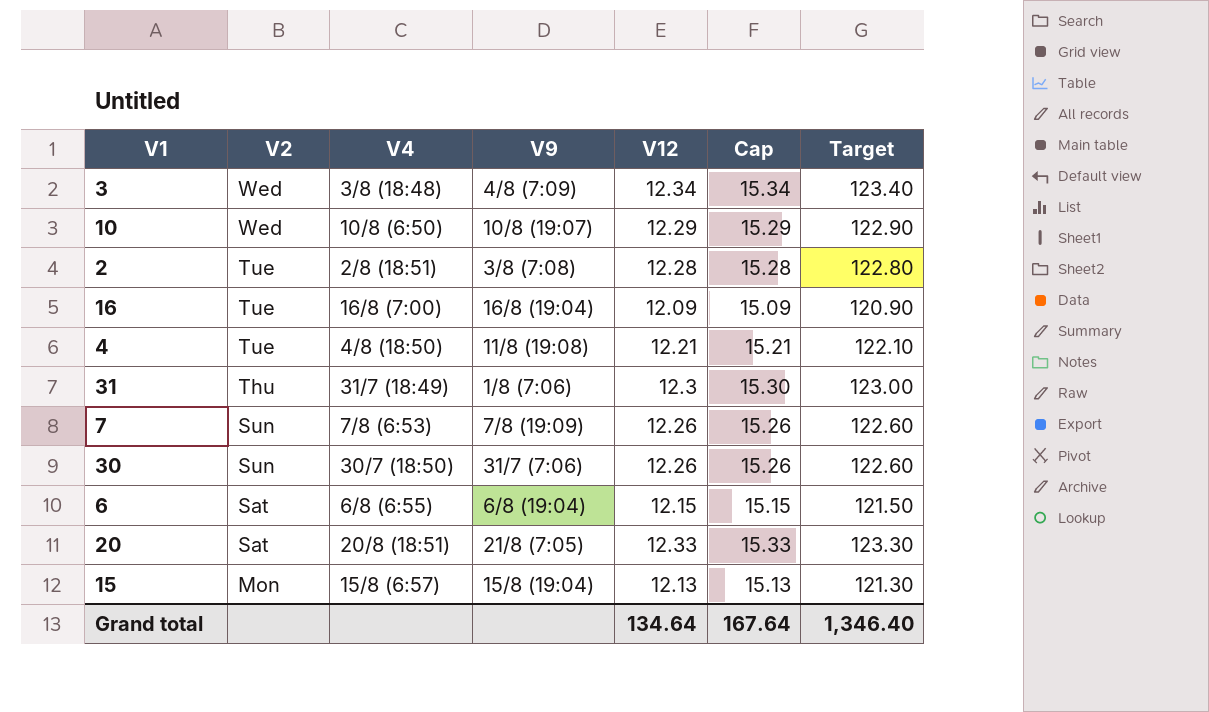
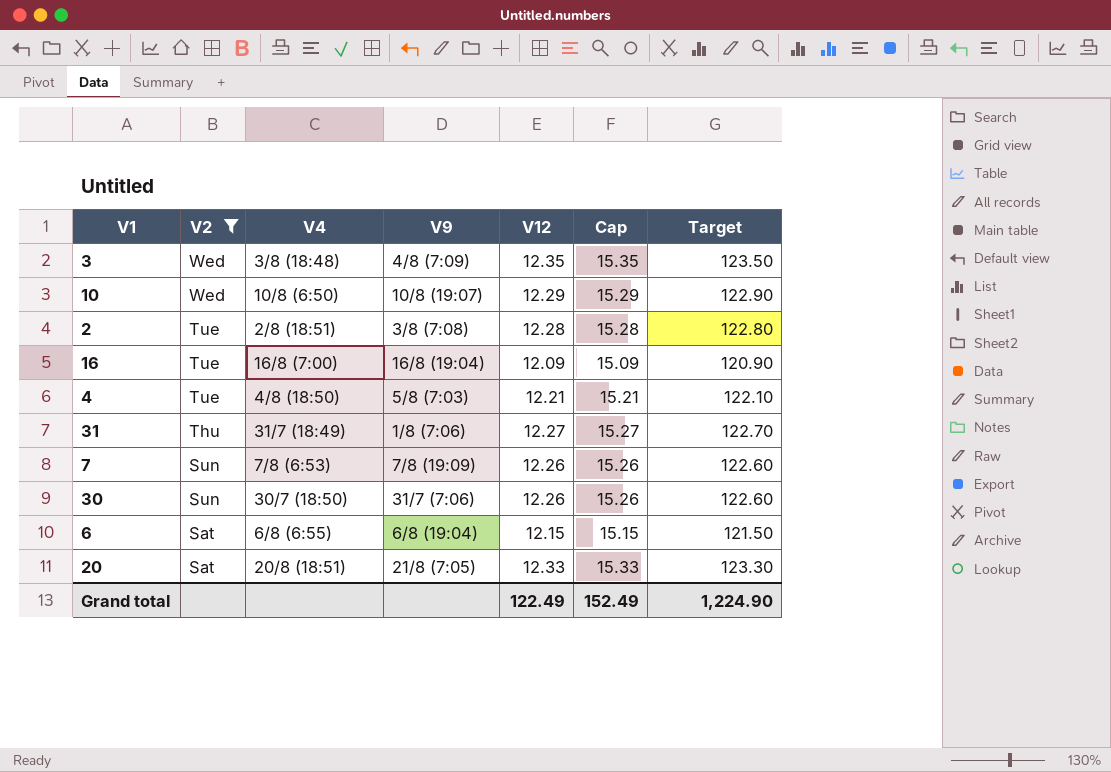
filter: none -> V2 != Mon
3 | V12: 12.34 -> 12.35
3 | Cap: 15.34 -> 15.35
3 | Target: 123.40 -> 123.50
4 | V9: 11/8 (19:08) -> 5/8 (7:03)
31 | V12: 12.3 -> 12.27
31 | Cap: 15.30 -> 15.27
31 | Target: 123.00 -> 122.70
Grand total | V12: 134.64 -> 122.49
Grand total | Cap: 167.64 -> 152.49
Grand total | Target: 1,346.40 -> 1,224.90

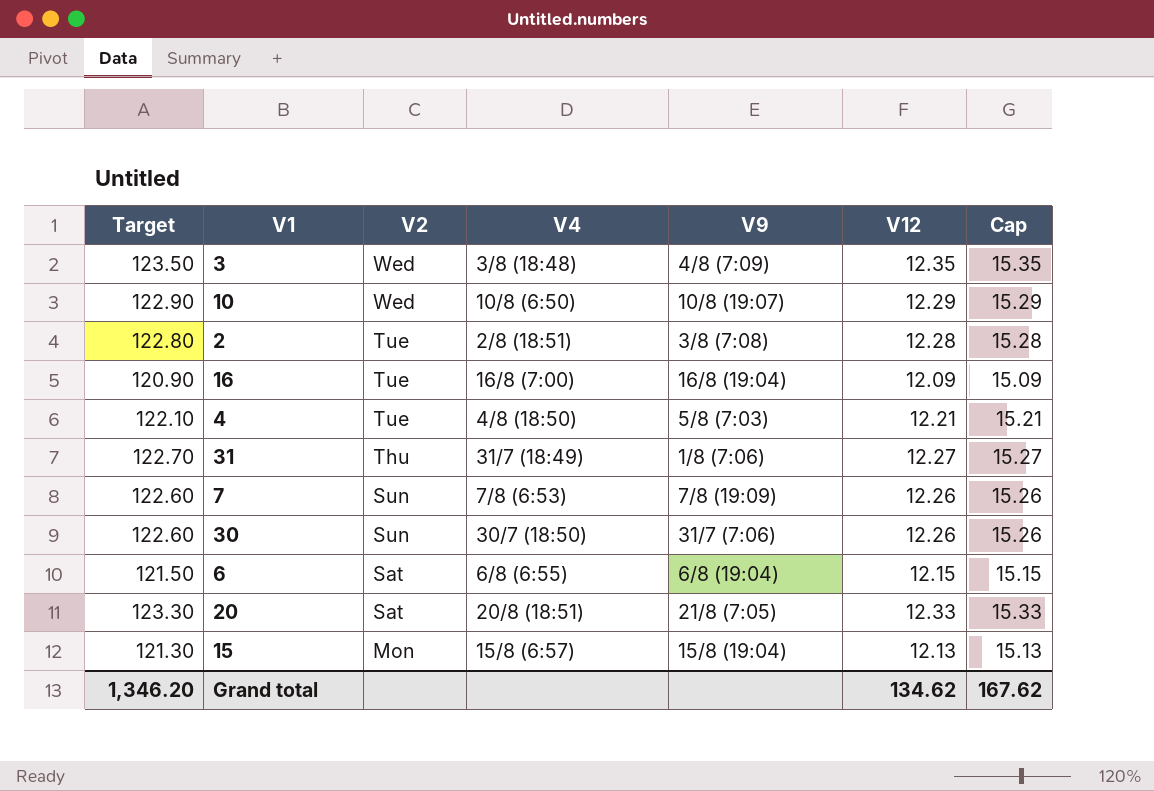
filter: V2 != Mon -> none
column Target | position: 7 -> 1
Grand total | Target: 1,224.90 -> 1,346.20
Grand total | V12: 122.49 -> 134.62
Grand total | Cap: 152.49 -> 167.62

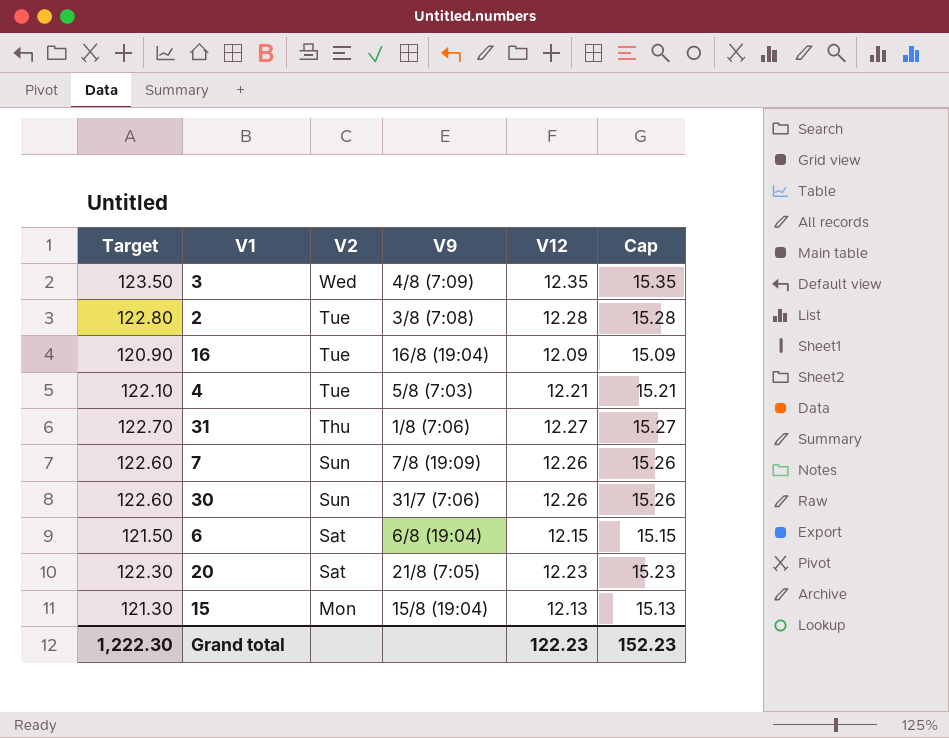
column V4 | position: 4 -> none
row 10: 122.90 | Wed | 10/8 (6:50) | 10/8 (19:07) | 12.29 | 15.29 -> none
20 | Target: 123.30 -> 122.30
20 | V12: 12.33 -> 12.23
20 | Cap: 15.33 -> 15.23
Grand total | Target: 1,346.20 -> 1,222.30
Grand total | V12: 134.62 -> 122.23
Grand total | Cap: 167.62 -> 152.23

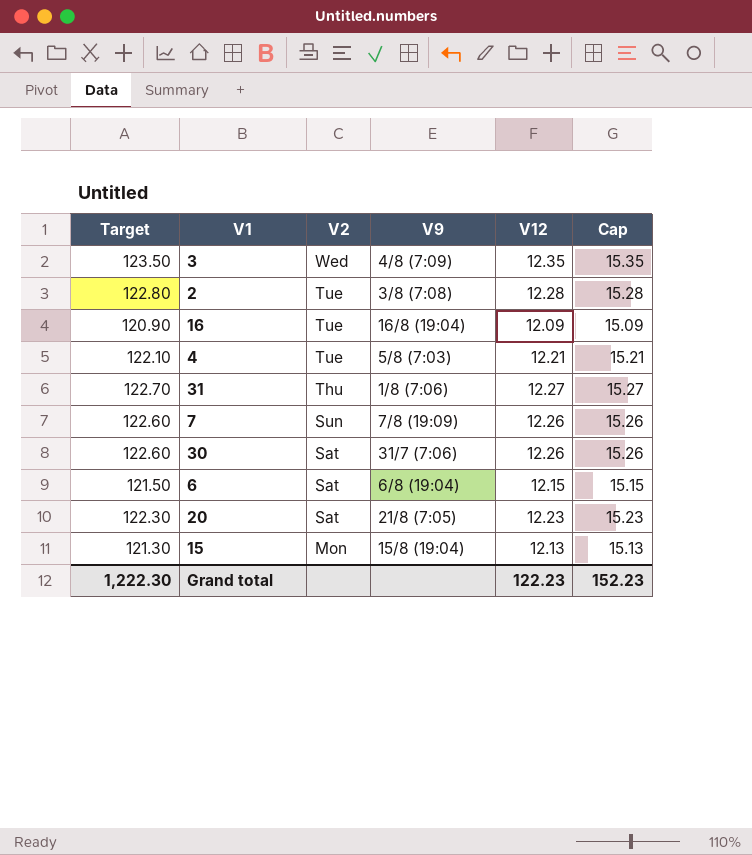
30 | V2: Sun -> Sat

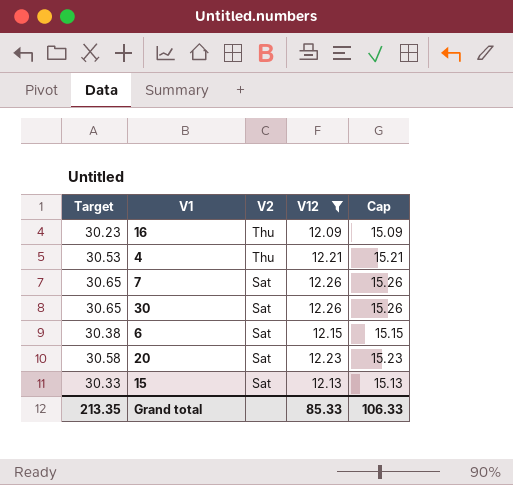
filter: none -> V12 <= 12.26
column V9 | position: 4 -> none
column Target | formula: [V12] * 10 -> [V12] * 2.5
16 | V2: Tue -> Thu
4 | V2: Tue -> Thu
7 | V2: Sun -> Sat
15 | V2: Mon -> Sat
Grand total | Target: 1,222.30 -> 213.35
Grand total | V12: 122.23 -> 85.33
Grand total | Cap: 152.23 -> 106.33

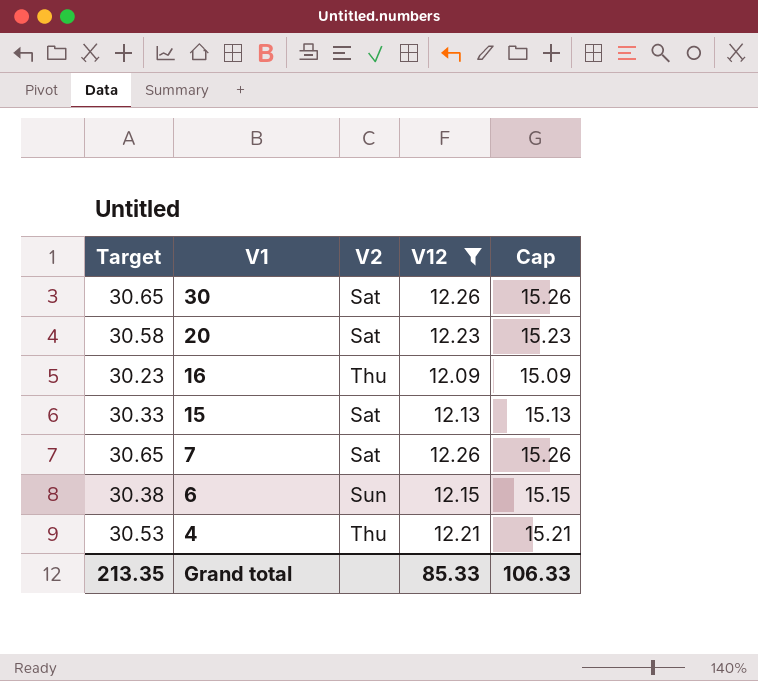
row order: V2 descending -> V1 descending
6 | V2: Sat -> Sun

